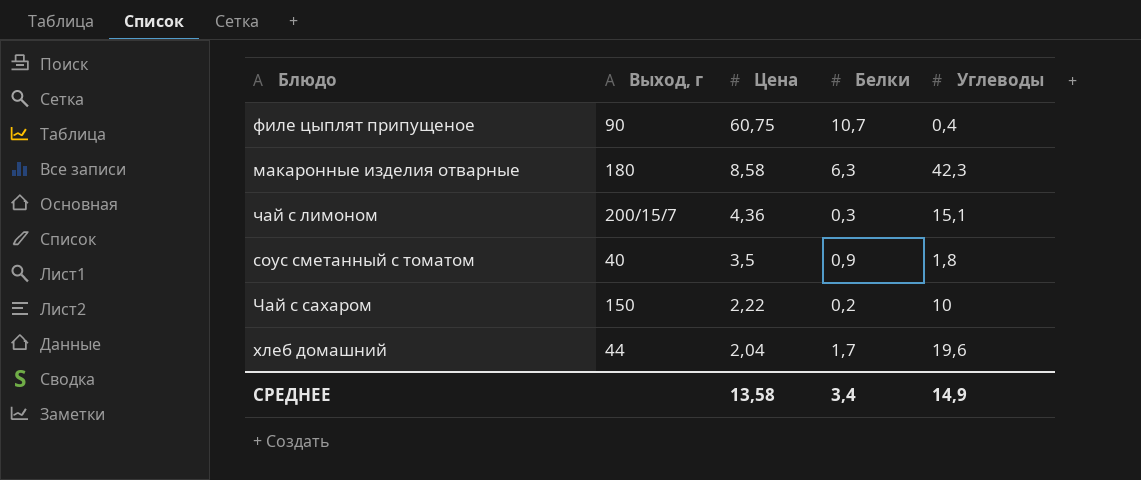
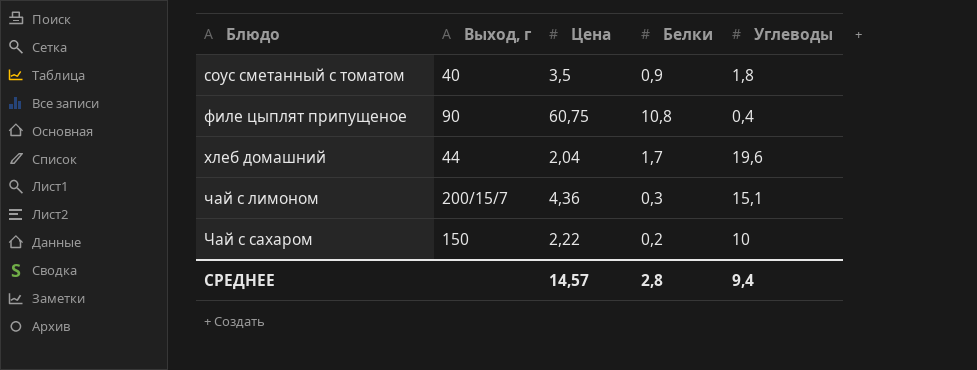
row order: Цена descending -> Блюдо ascending
row макаронные изделия отварные: 180 | 8,58 | 6,3 | 42,3 -> none
филе цыплят припущеное | Белки: 10,7 -> 10,8
СРЕДНЕЕ | Цена: 13,58 -> 14,57
СРЕДНЕЕ | Белки: 3,4 -> 2,8
СРЕДНЕЕ | Углеводы: 14,9 -> 9,4

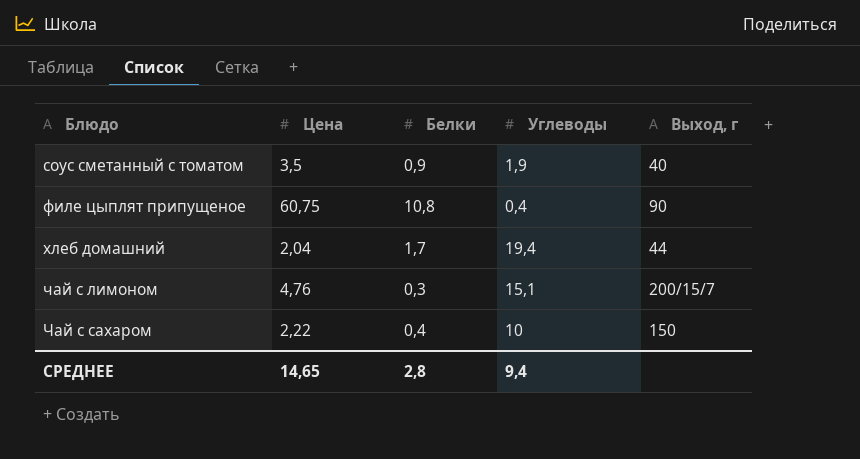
column Выход, г | position: 2 -> 5
соус сметанный с томатом | Углеводы: 1,8 -> 1,9
хлеб домашний | Углеводы: 19,6 -> 19,4
чай с лимоном | Цена: 4,36 -> 4,76
Чай с сахаром | Белки: 0,2 -> 0,4
СРЕДНЕЕ | Цена: 14,57 -> 14,65

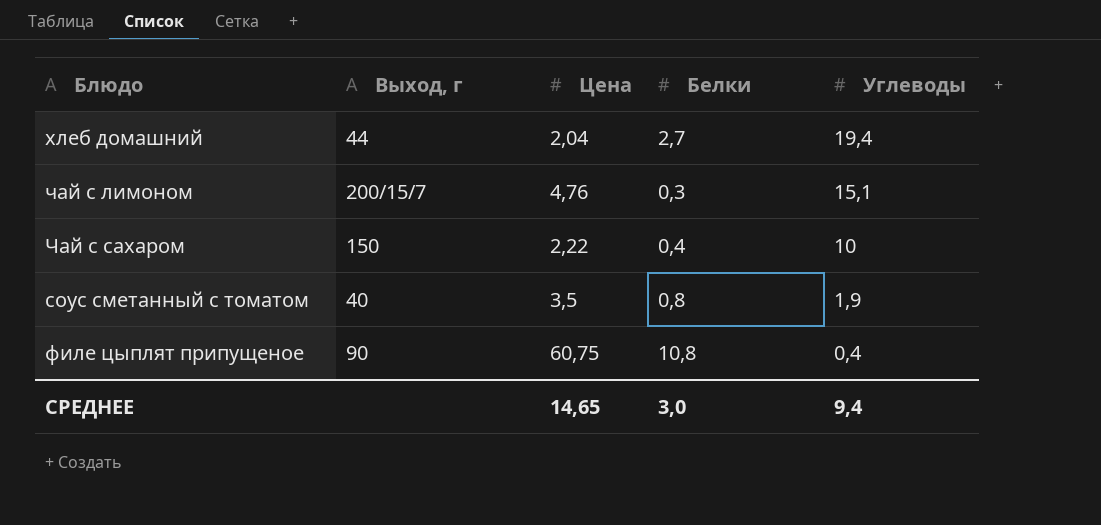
row order: Блюдо ascending -> Углеводы descending
column Выход, г | position: 5 -> 2
хлеб домашний | Белки: 1,7 -> 2,7
соус сметанный с томатом | Белки: 0,9 -> 0,8
СРЕДНЕЕ | Белки: 2,8 -> 3,0

